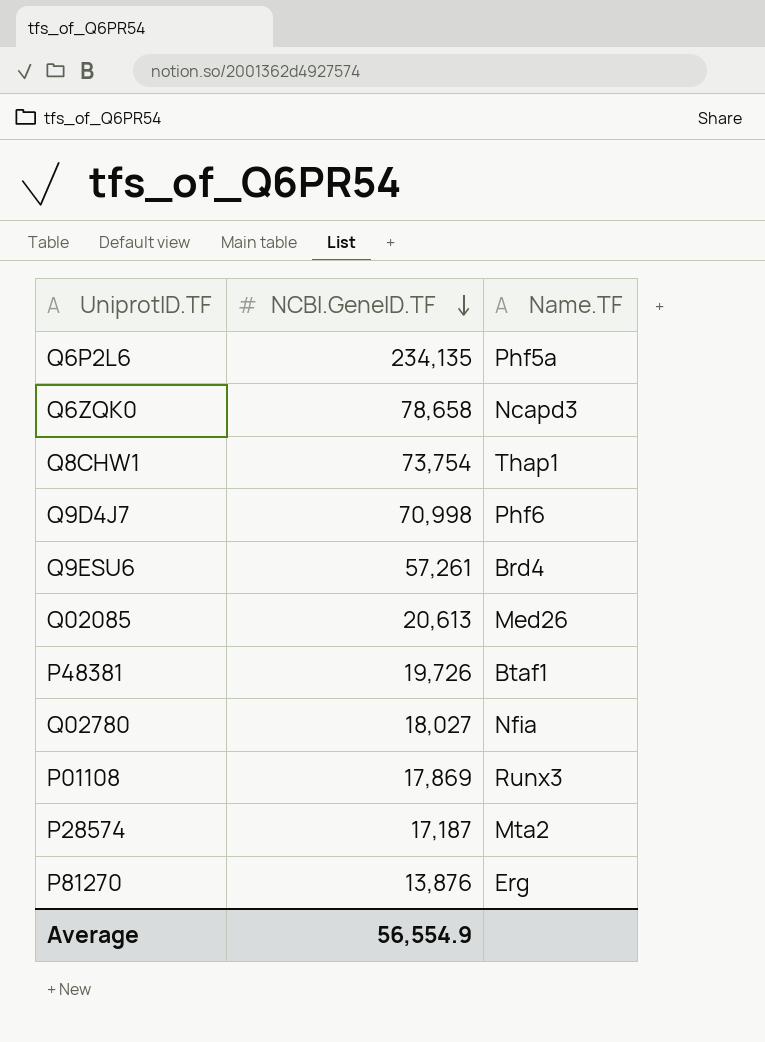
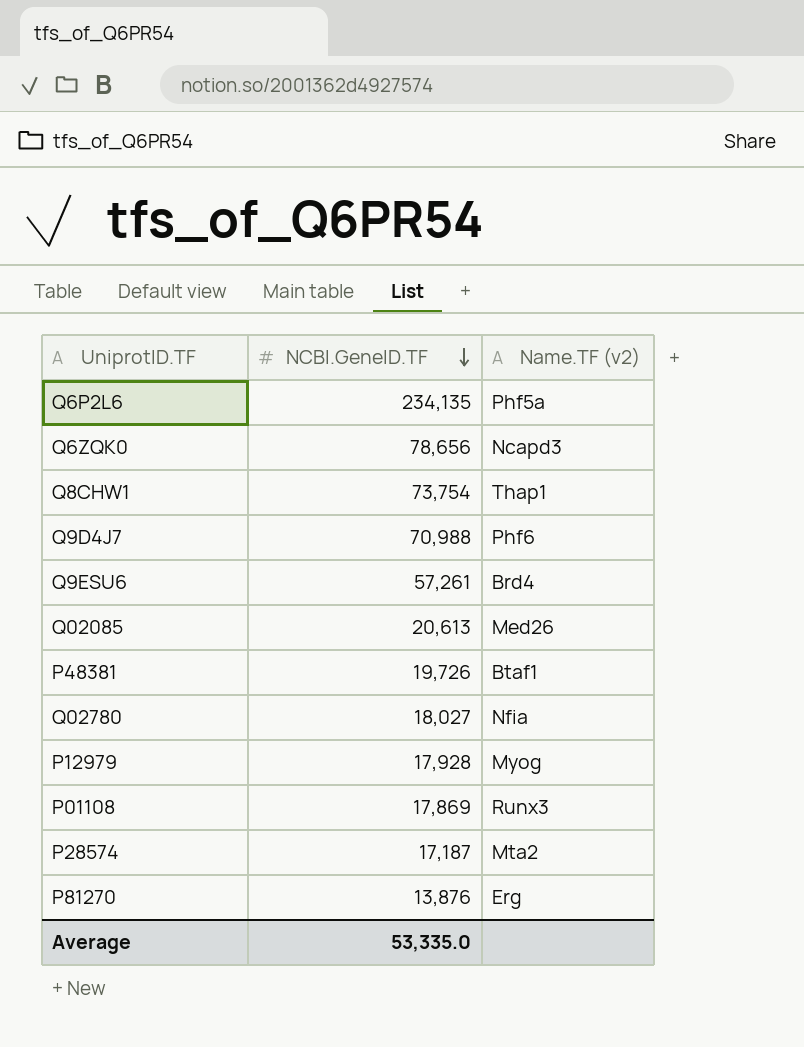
column name: Name.TF -> Name.TF (v2)
Q6ZQK0 | NCBI.GeneID.TF: 78,658 -> 78,656
Q9D4J7 | NCBI.GeneID.TF: 70,998 -> 70,988
row P12979: none -> 17,928 | Myog
Average | NCBI.GeneID.TF: 56,554.9 -> 53,335.0

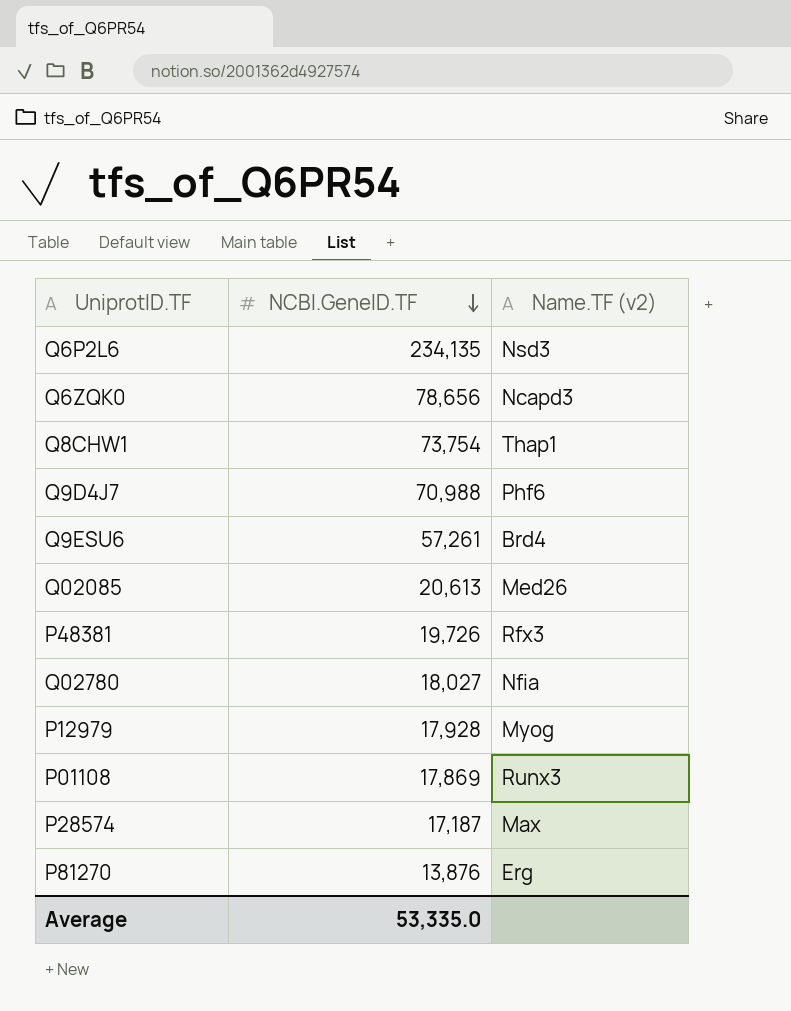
Q6P2L6 | Name.TF (v2): Phf5a -> Nsd3
P48381 | Name.TF (v2): Btaf1 -> Rfx3
P28574 | Name.TF (v2): Mta2 -> Max

